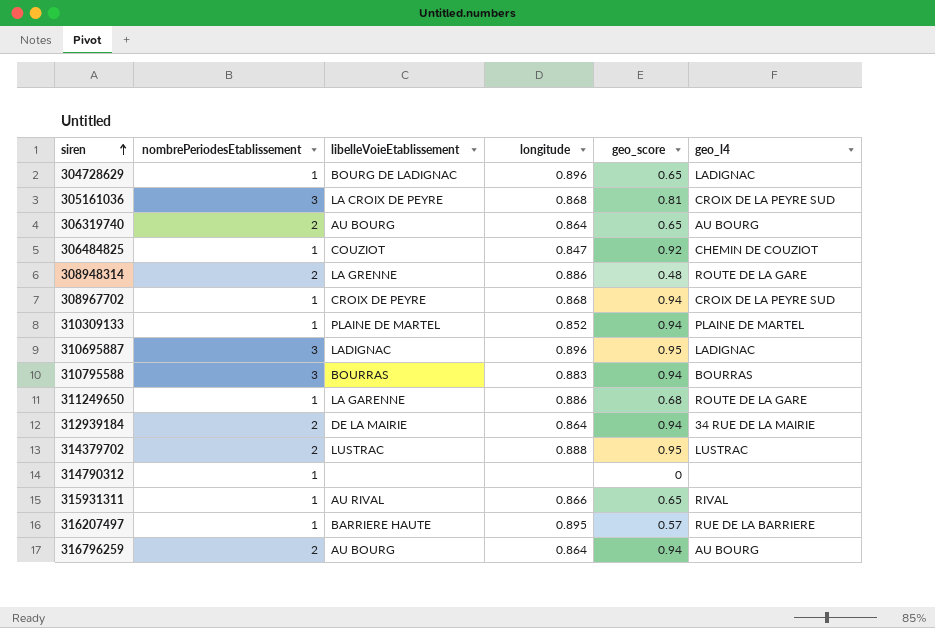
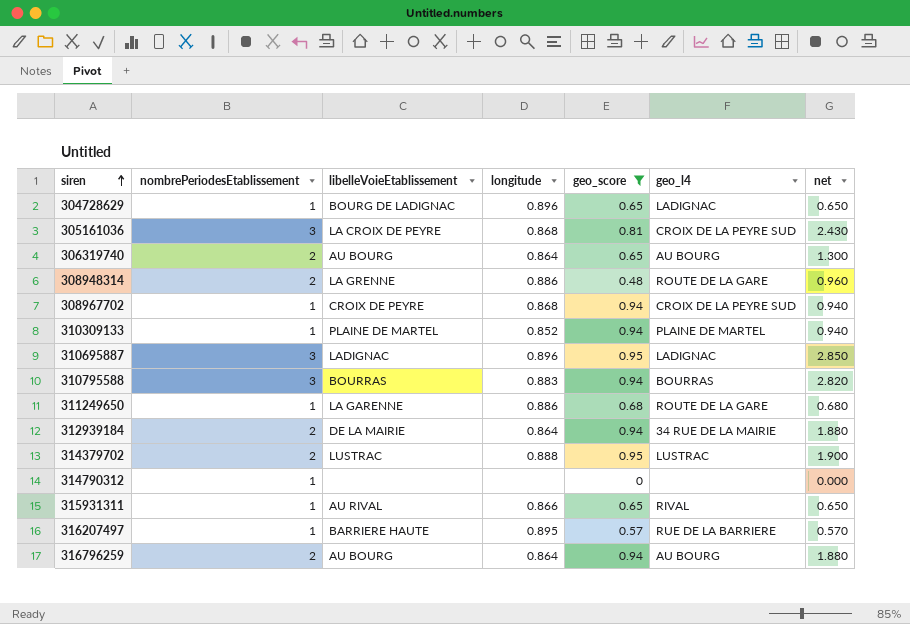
filter: none -> geo_score != 0.92
column net | formula: none -> [nombrePeriodesEtablissement] * [geo_score]

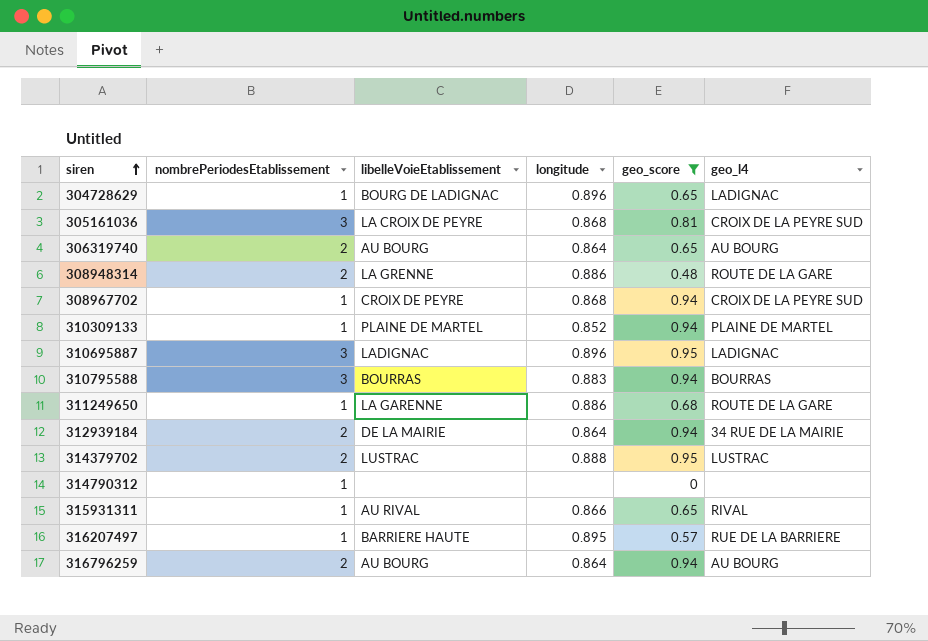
column net | formula: [nombrePeriodesEtablissement] * [geo_score] -> none

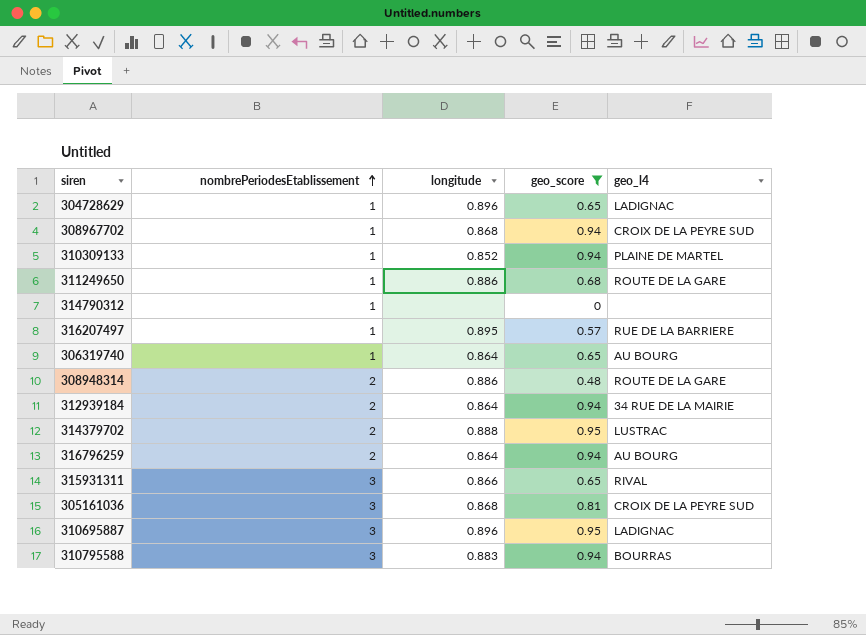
row order: siren ascending -> nombrePeriodesEtablissement ascending
column libelleVoieEtablissement | position: 3 -> none
306319740 | nombrePeriodesEtablissement: 2 -> 1
315931311 | nombrePeriodesEtablissement: 1 -> 3

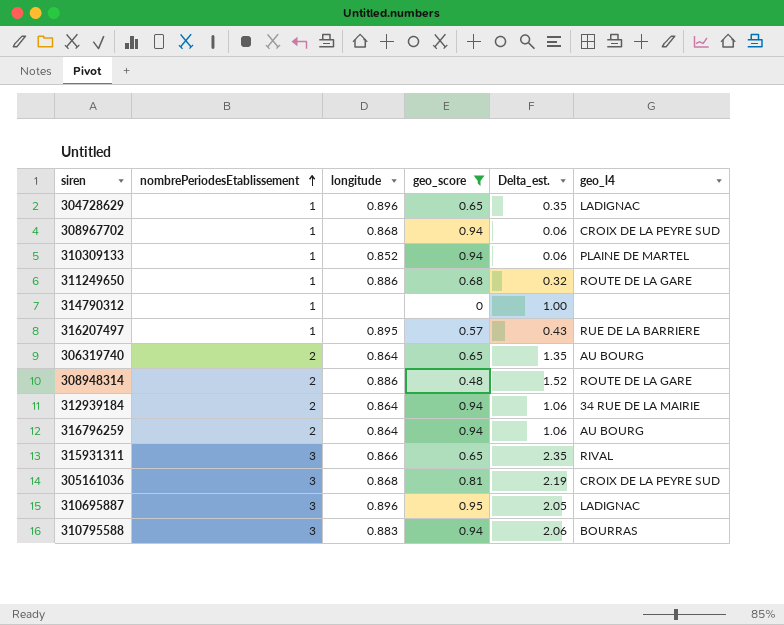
column Delta_est. | formula: none -> [nombrePeriodesEtablissement] - [geo_score]
row 314379702: 2 | 0.888 | 0.95 | LUSTRAC -> none
306319740 | nombrePeriodesEtablissement: 1 -> 2

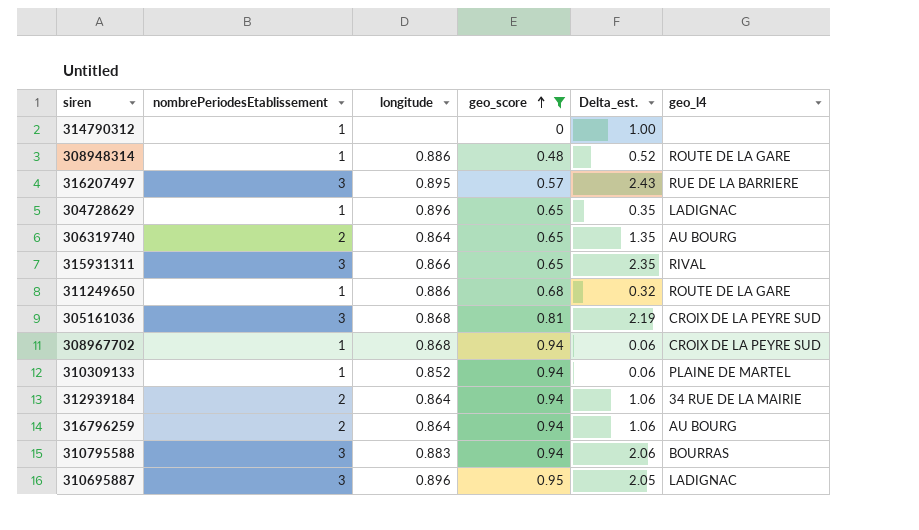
row order: nombrePeriodesEtablissement ascending -> geo_score ascending
308948314 | nombrePeriodesEtablissement: 2 -> 1
308948314 | Delta_est.: 1.52 -> 0.52
316207497 | nombrePeriodesEtablissement: 1 -> 3
316207497 | Delta_est.: 0.43 -> 2.43

